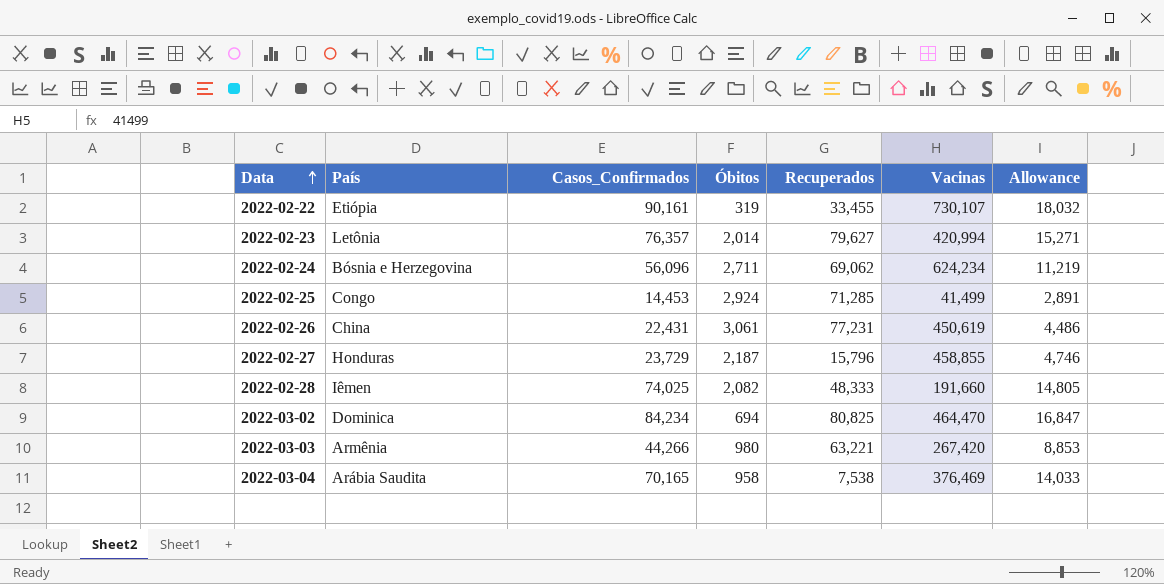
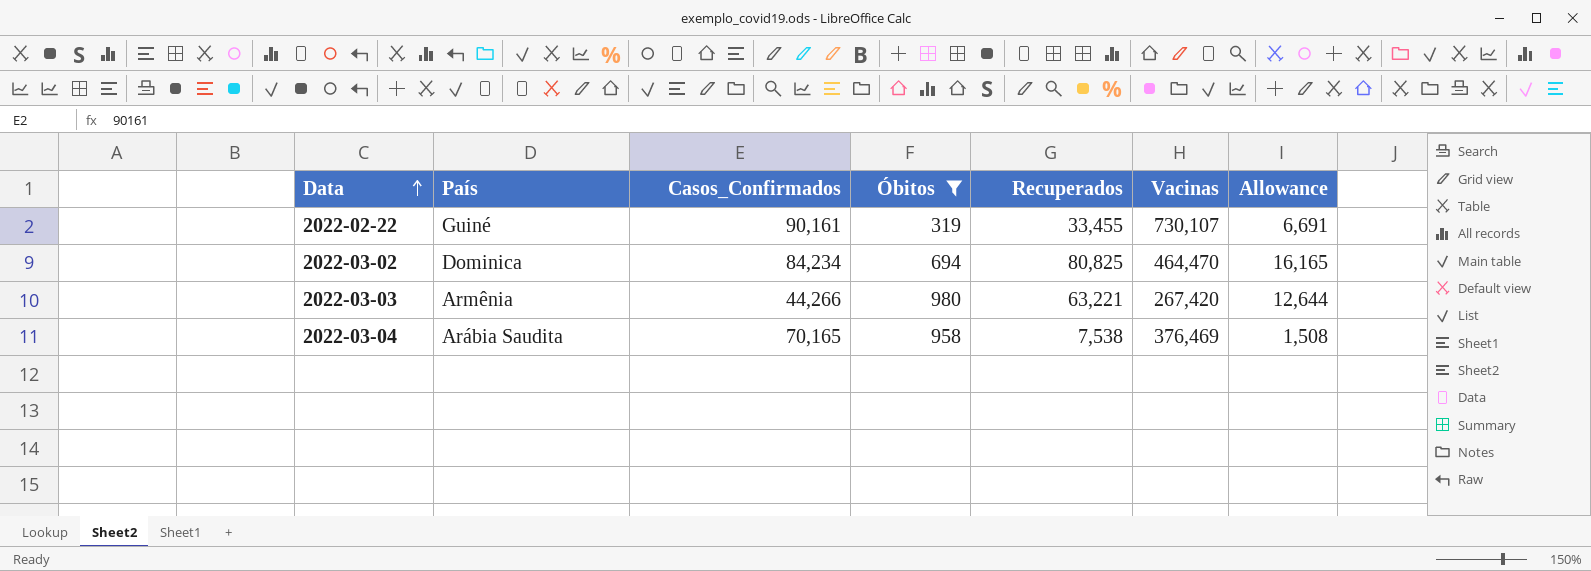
filter: none -> Óbitos <= 980
column Allowance | formula: [Casos_Confirmados] * 0.2 -> [Recuperados] * 0.2
2022-02-22 | País: Etiópia -> Guiné

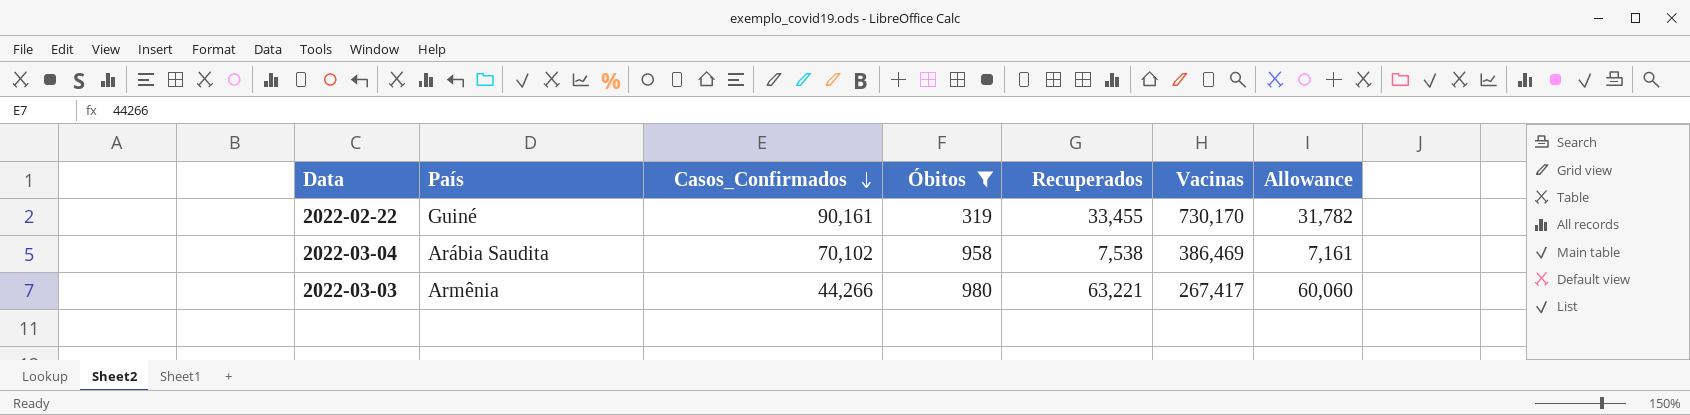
row order: Data ascending -> Casos_Confirmados descending
column Allowance | formula: [Recuperados] * 0.2 -> [Recuperados] * 0.95
row 2022-03-02: Dominica | 84,234 | 694 | 80,825 | 464,470 | 16,165 -> none
2022-02-22 | Vacinas: 730,107 -> 730,170
2022-03-04 | Casos_Confirmados: 70,165 -> 70,102
2022-03-04 | Vacinas: 376,469 -> 386,469
2022-03-03 | Vacinas: 267,420 -> 267,417

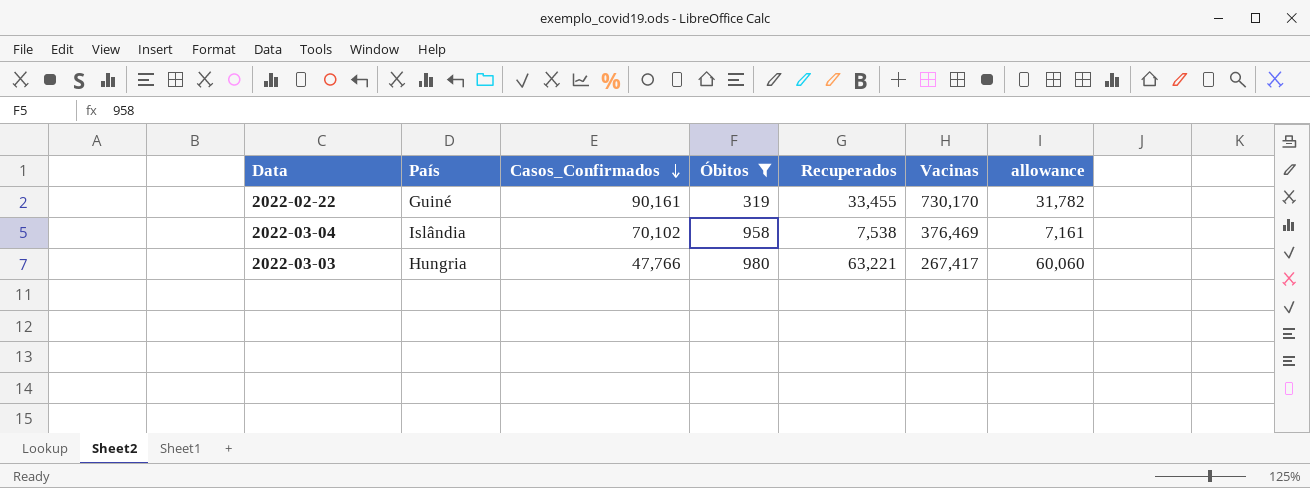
column name: Allowance -> allowance
2022-03-04 | País: Arábia Saudita -> Islândia
2022-03-04 | Vacinas: 386,469 -> 376,469
2022-03-03 | País: Armênia -> Hungria
2022-03-03 | Casos_Confirmados: 44,266 -> 47,766

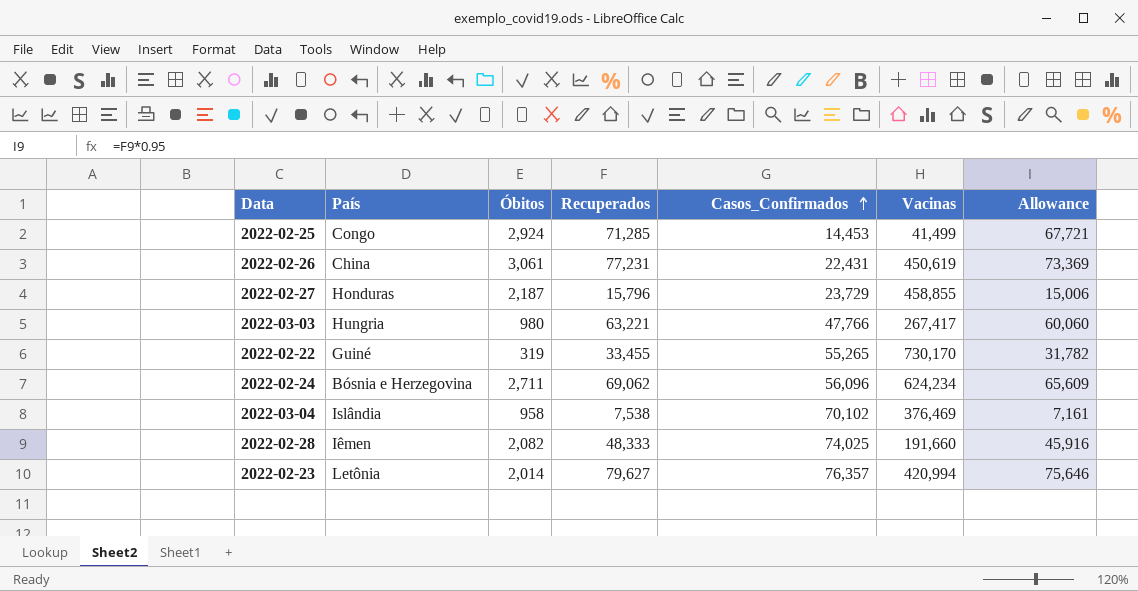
filter: Óbitos <= 980 -> none
row order: Casos_Confirmados descending -> Casos_Confirmados ascending
column Casos_Confirmados | position: 3 -> 5
column name: allowance -> Allowance
2022-02-22 | Casos_Confirmados: 90,161 -> 55,265

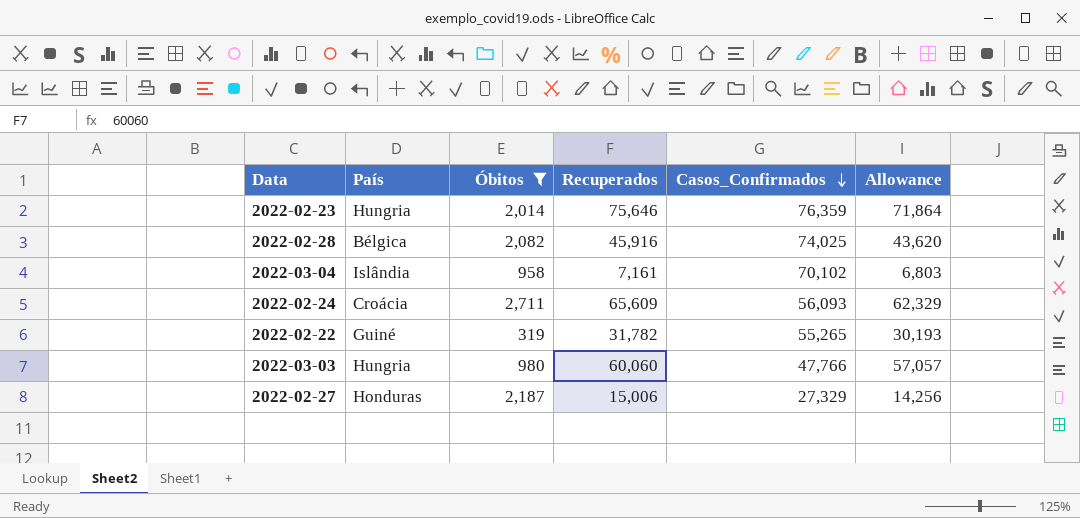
filter: none -> Óbitos <= 2,711
row order: Casos_Confirmados ascending -> Casos_Confirmados descending
column Vacinas | position: 6 -> none
2022-02-23 | País: Letônia -> Hungria
2022-02-23 | Recuperados: 79,627 -> 75,646
2022-02-23 | Casos_Confirmados: 76,357 -> 76,359
2022-02-23 | Allowance: 75,646 -> 71,864
2022-02-28 | País: Iêmen -> Bélgica
2022-02-28 | Recuperados: 48,333 -> 45,916
2022-02-28 | Allowance: 45,916 -> 43,620
2022-03-04 | Recuperados: 7,538 -> 7,161
2022-03-04 | Allowance: 7,161 -> 6,803
2022-02-24 | País: Bósnia e Herzegovina -> Croácia
2022-02-24 | Recuperados: 69,062 -> 65,609
2022-02-24 | Casos_Confirmados: 56,096 -> 56,093
2022-02-24 | Allowance: 65,609 -> 62,329
2022-02-22 | Recuperados: 33,455 -> 31,782
2022-02-22 | Allowance: 31,782 -> 30,193
2022-03-03 | Recuperados: 63,221 -> 60,060
2022-03-03 | Allowance: 60,060 -> 57,057
2022-02-27 | Recuperados: 15,796 -> 15,006
2022-02-27 | Casos_Confirmados: 23,729 -> 27,329
2022-02-27 | Allowance: 15,006 -> 14,256

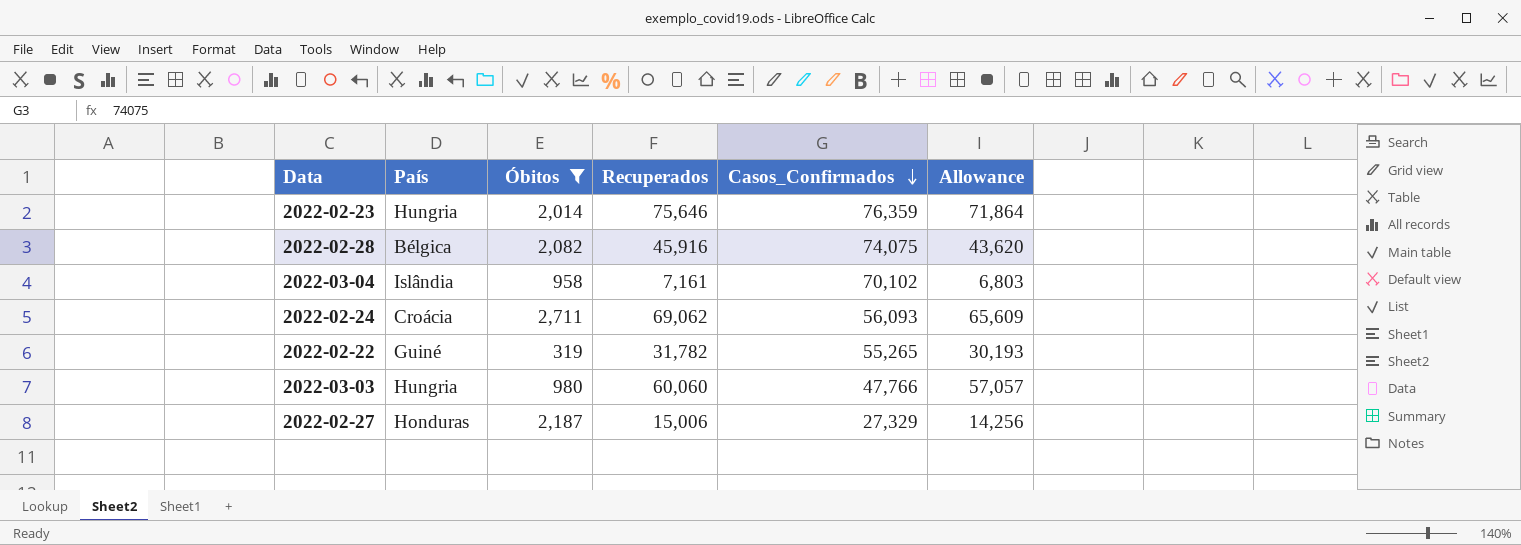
2022-02-28 | Casos_Confirmados: 74,025 -> 74,075
2022-02-24 | Recuperados: 65,609 -> 69,062
2022-02-24 | Allowance: 62,329 -> 65,609

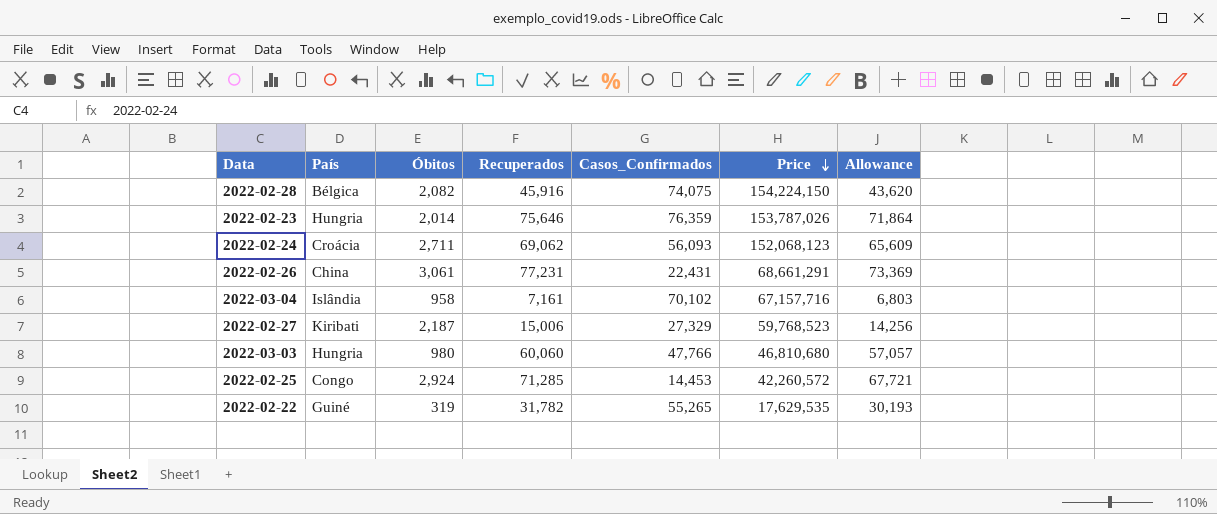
filter: Óbitos <= 2,711 -> none
row order: Casos_Confirmados descending -> Price descending
column Price | formula: none -> [Óbitos] * [Casos_Confirmados]
2022-02-27 | País: Honduras -> Kiribati

